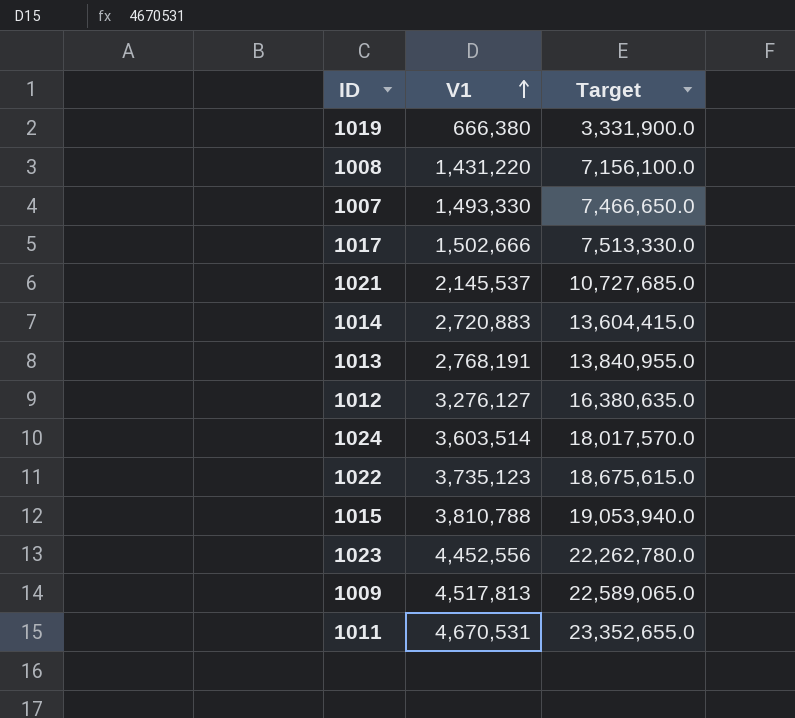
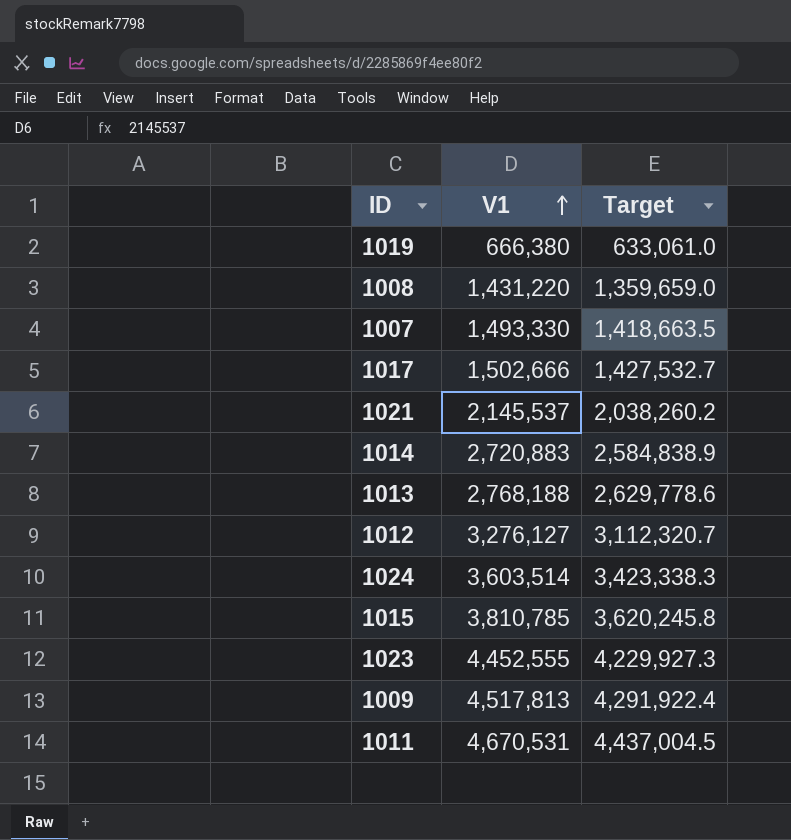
column Target | formula: [V1] * 5 -> [V1] * 0.95
row 1022: 3,735,123 | 18,675,615.0 -> none
1013 | V1: 2,768,191 -> 2,768,188
1015 | V1: 3,810,788 -> 3,810,785
1023 | V1: 4,452,556 -> 4,452,555

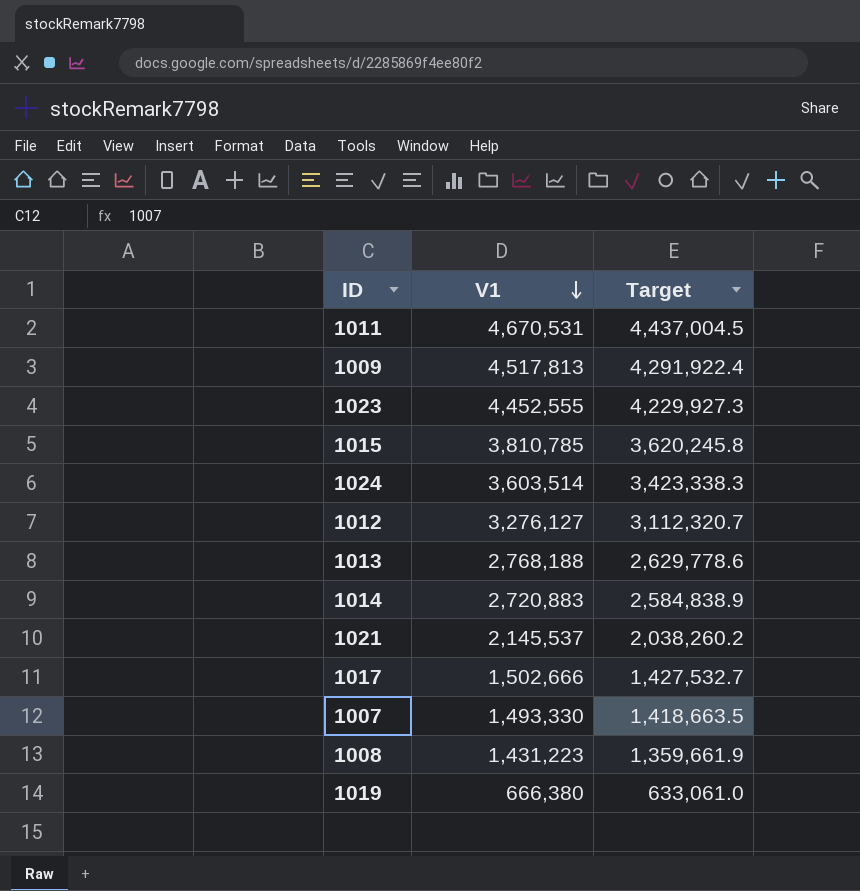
row order: V1 ascending -> V1 descending
1008 | V1: 1,431,220 -> 1,431,223
1008 | Target: 1,359,659.0 -> 1,359,661.9

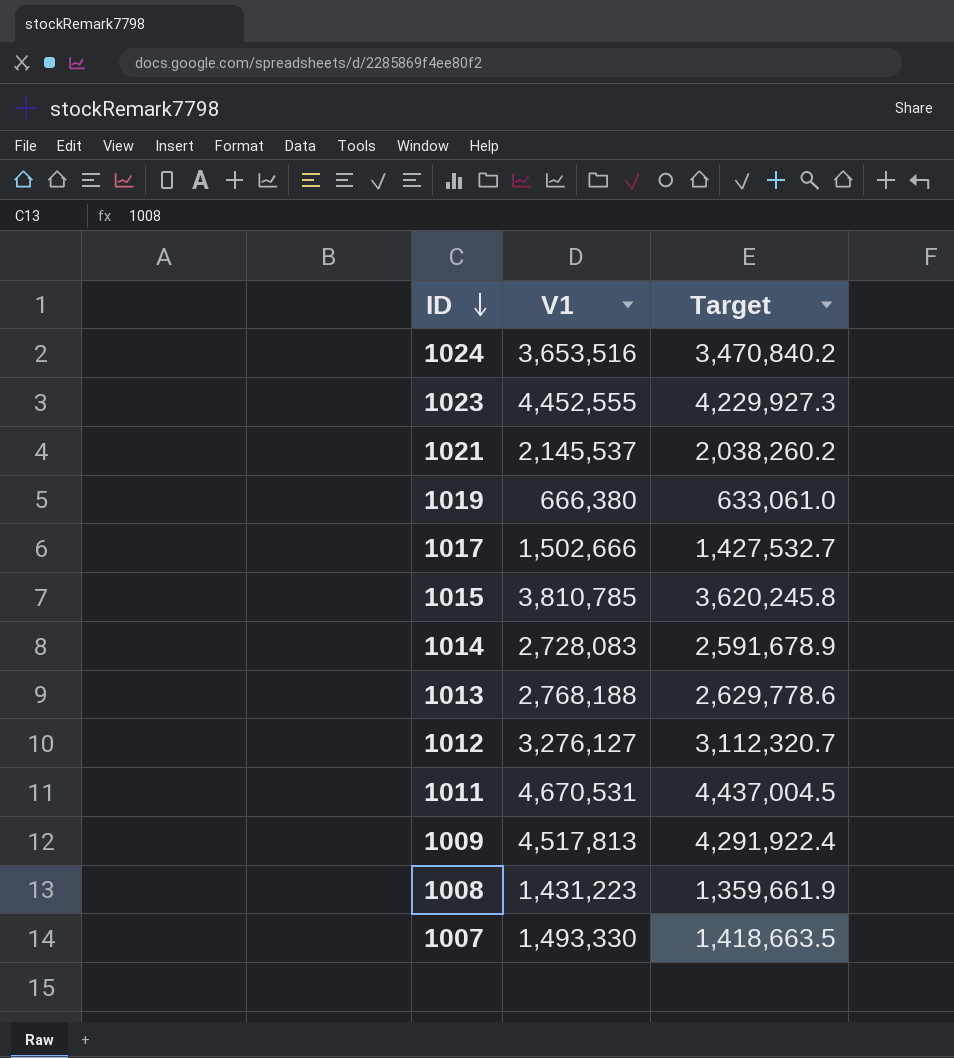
row order: V1 descending -> ID descending
1024 | V1: 3,603,514 -> 3,653,516
1024 | Target: 3,423,338.3 -> 3,470,840.2
1014 | V1: 2,720,883 -> 2,728,083
1014 | Target: 2,584,838.9 -> 2,591,678.9

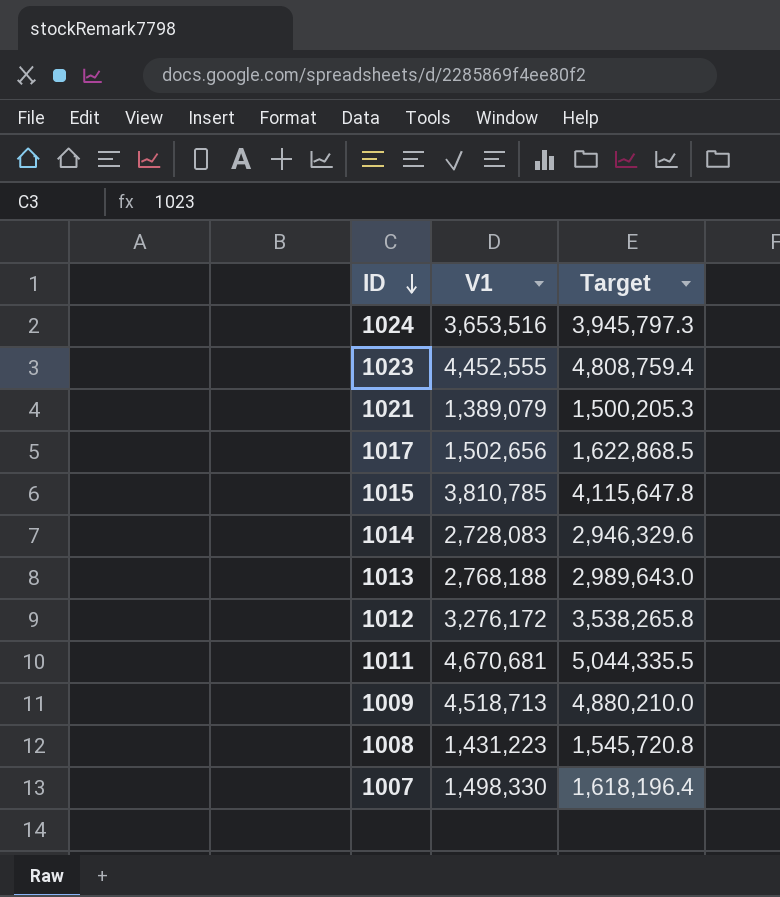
column Target | formula: [V1] * 0.95 -> [V1] * 1.08
row 1019: 666,380 | 633,061.0 -> none
1021 | V1: 2,145,537 -> 1,389,079
1017 | V1: 1,502,666 -> 1,502,656
1012 | V1: 3,276,127 -> 3,276,172
1011 | V1: 4,670,531 -> 4,670,681
1009 | V1: 4,517,813 -> 4,518,713
1007 | V1: 1,493,330 -> 1,498,330

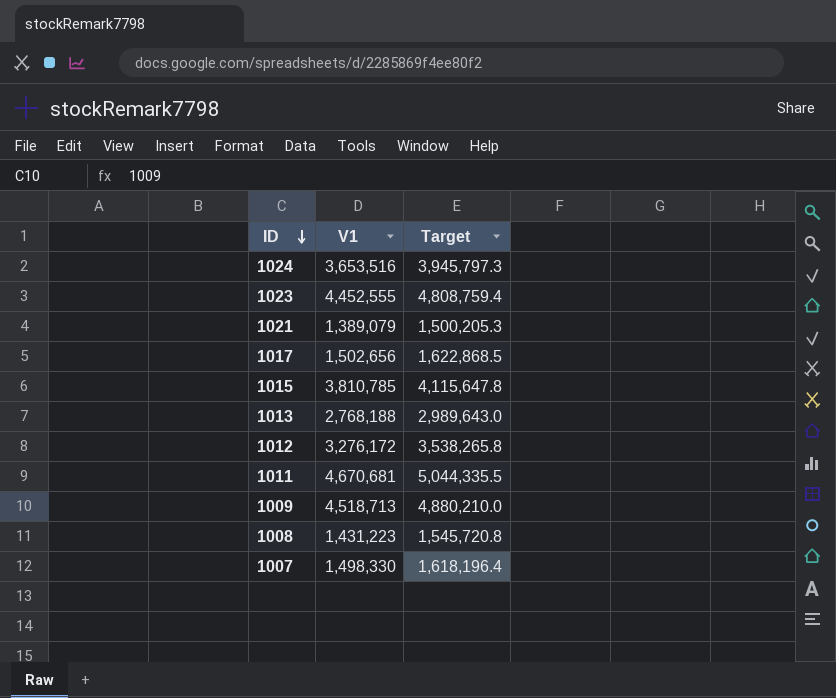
row 1014: 2,728,083 | 2,946,329.6 -> none

